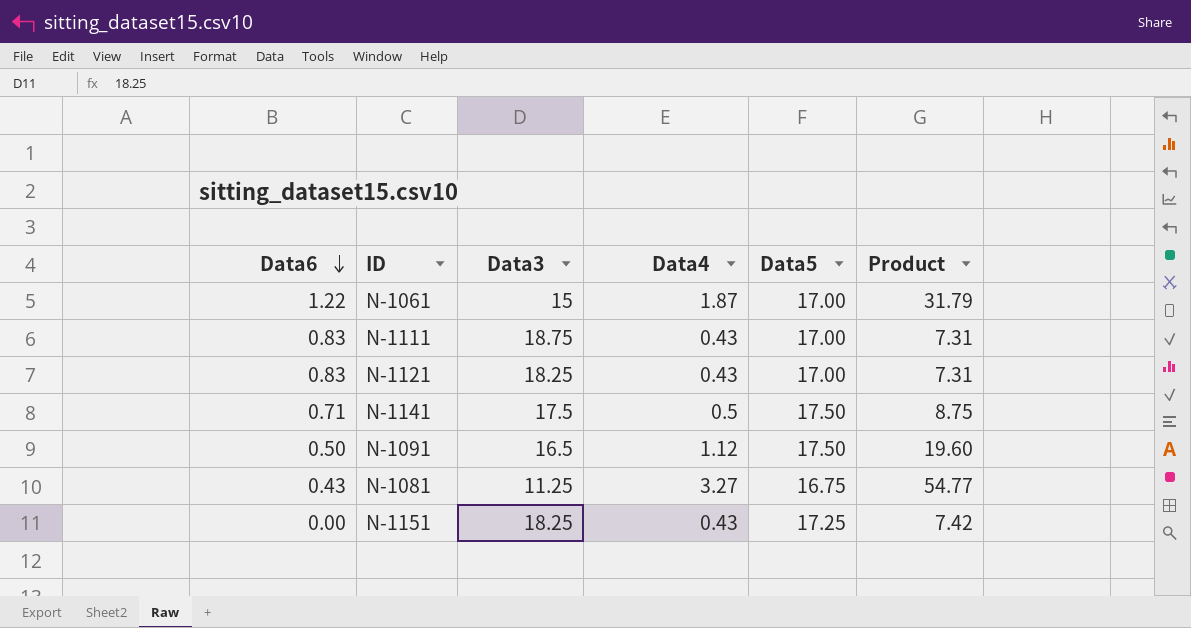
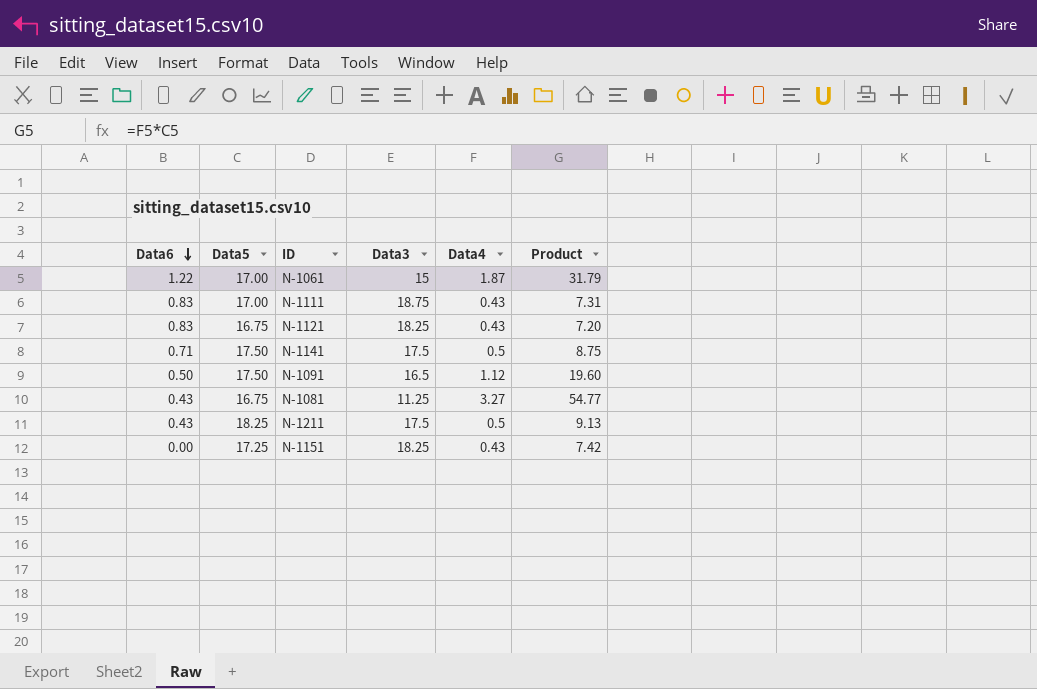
column Data5 | position: 5 -> 2
N-1121 | Data5: 17.00 -> 16.75
N-1121 | Product: 7.31 -> 7.20
row N-1211: none -> 0.43 | 18.25 | 17.5 | 0.5 | 9.13

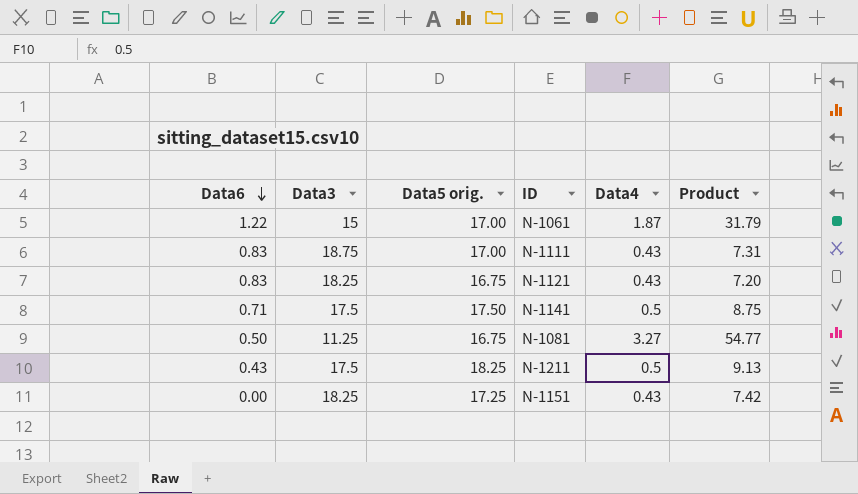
column Data3 | position: 4 -> 2
column name: Data5 -> Data5 orig.
row N-1091: 0.50 | 17.50 | 16.5 | 1.12 | 19.60 -> none
N-1081 | Data6: 0.43 -> 0.50

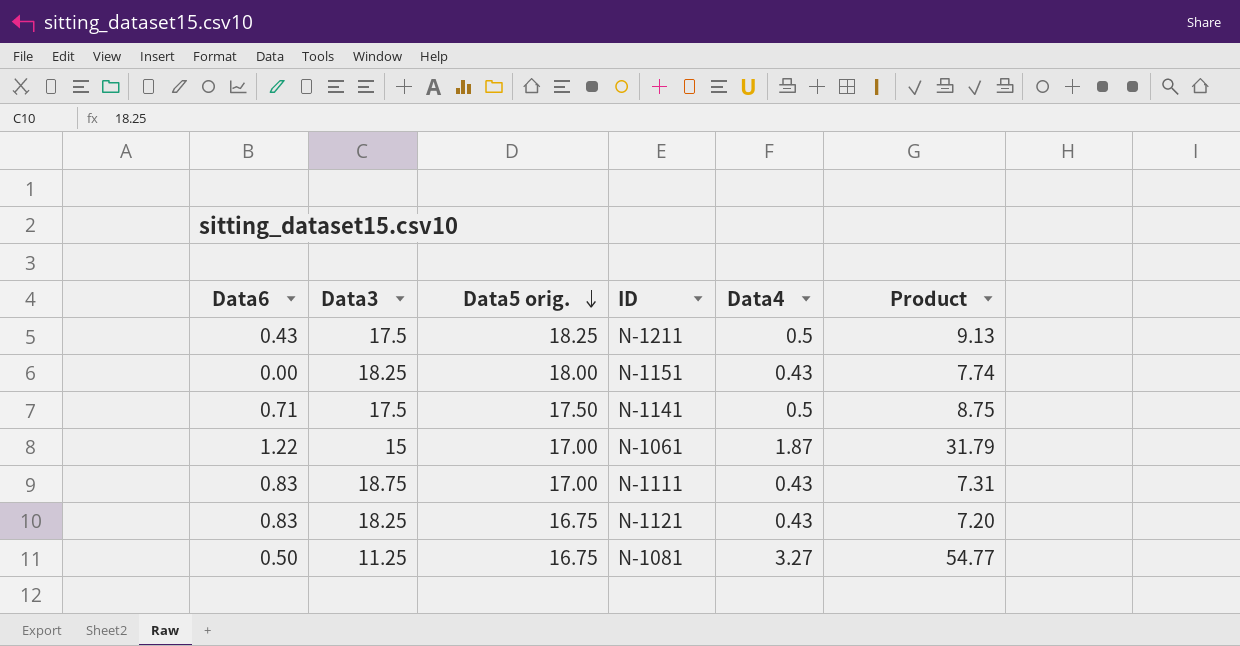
row order: Data6 descending -> Data5 orig. descending
N-1151 | Data5 orig.: 17.25 -> 18.00
N-1151 | Product: 7.42 -> 7.74

